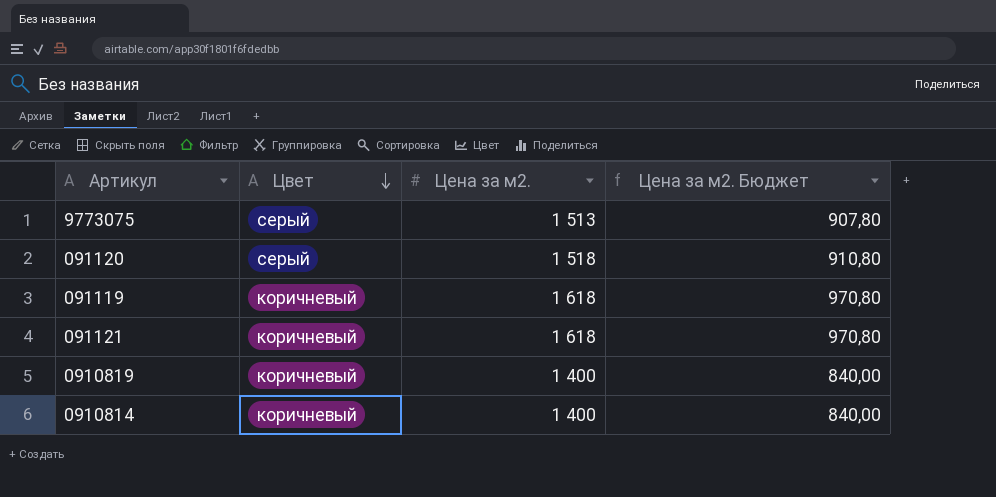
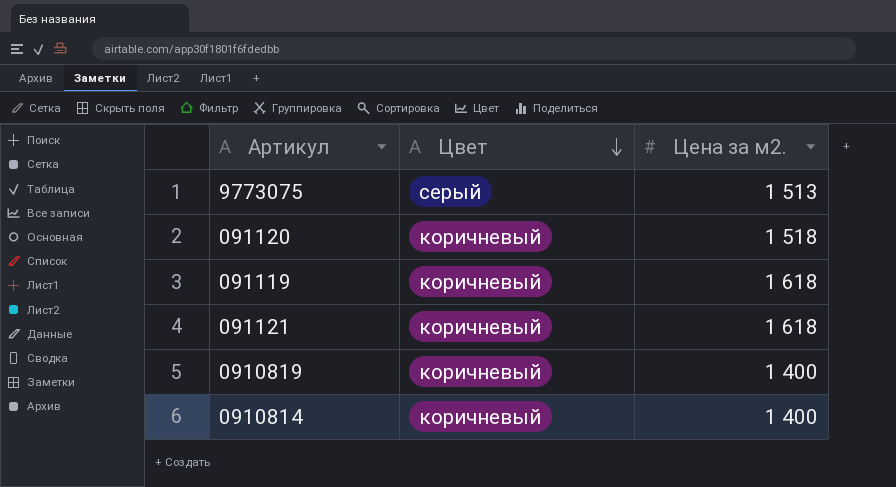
column Цена за м2. Бюджет | formula: [Цена за м2.] * 0,6 -> none
091120 | Цвет: серый -> коричневый

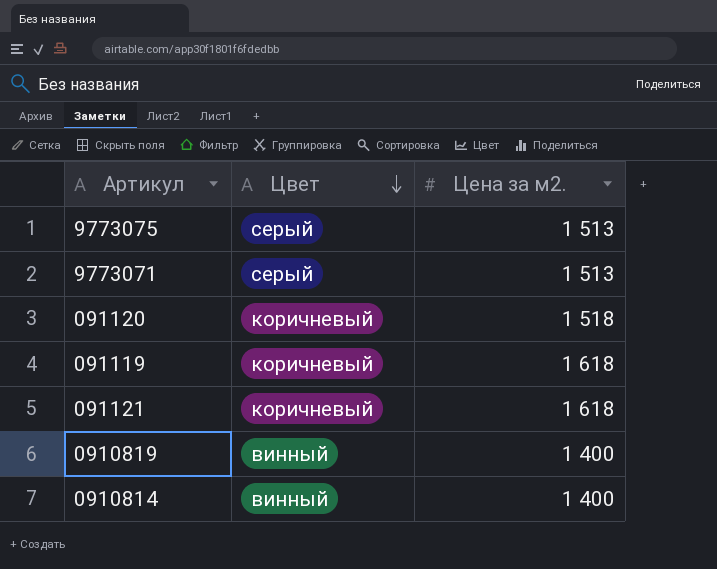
row 9773071: none -> серый | 1 513
0910819 | Цвет: коричневый -> винный
0910814 | Цвет: коричневый -> винный

